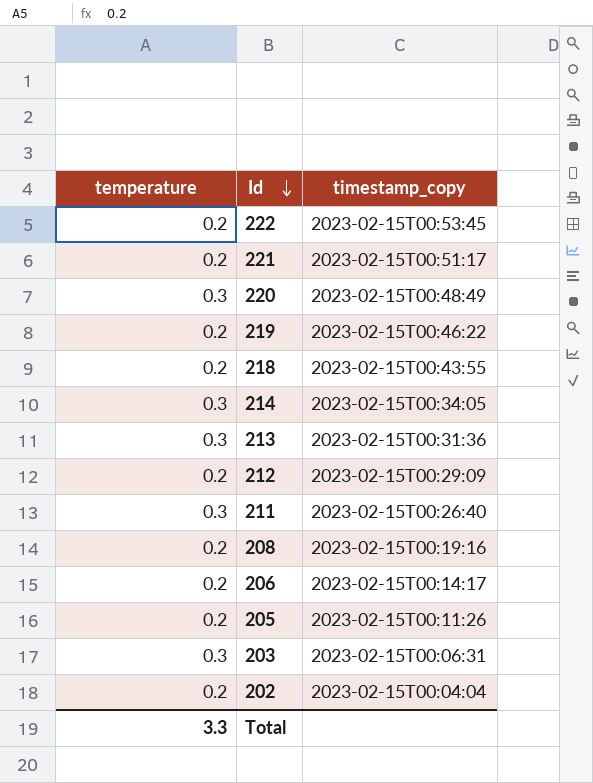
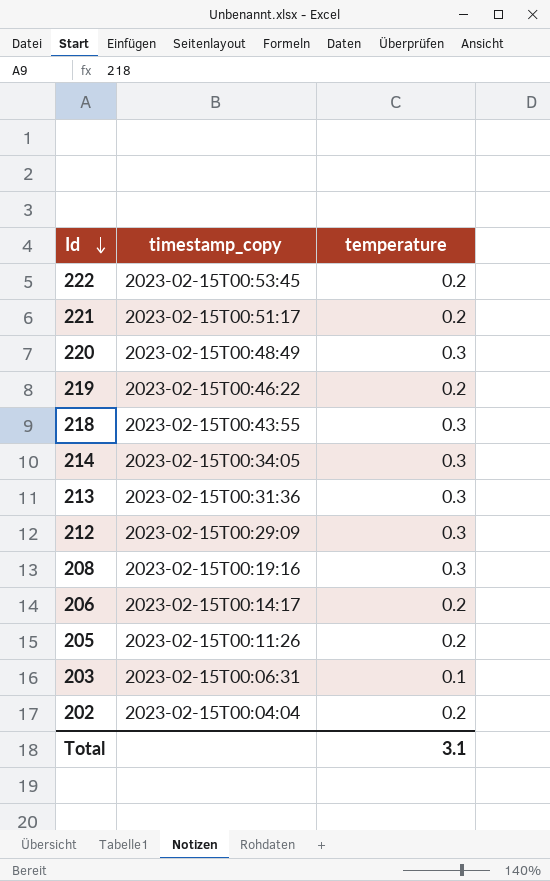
column temperature | position: 1 -> 3
row 211: 0.3 | 2023-02-15T00:26:40 -> none
218 | temperature: 0.2 -> 0.3
212 | temperature: 0.2 -> 0.3
208 | temperature: 0.2 -> 0.3
203 | temperature: 0.3 -> 0.1
Total | temperature: 3.3 -> 3.1

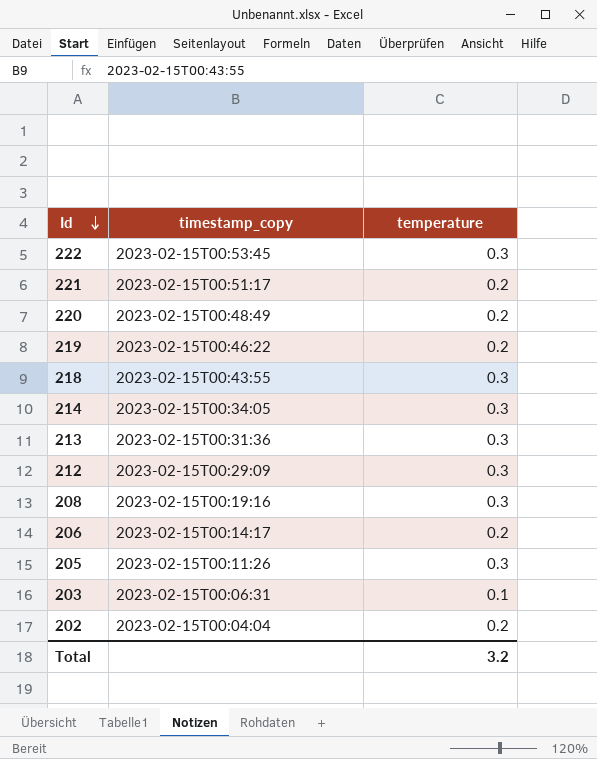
222 | temperature: 0.2 -> 0.3
220 | temperature: 0.3 -> 0.2
205 | temperature: 0.2 -> 0.3
Total | temperature: 3.1 -> 3.2

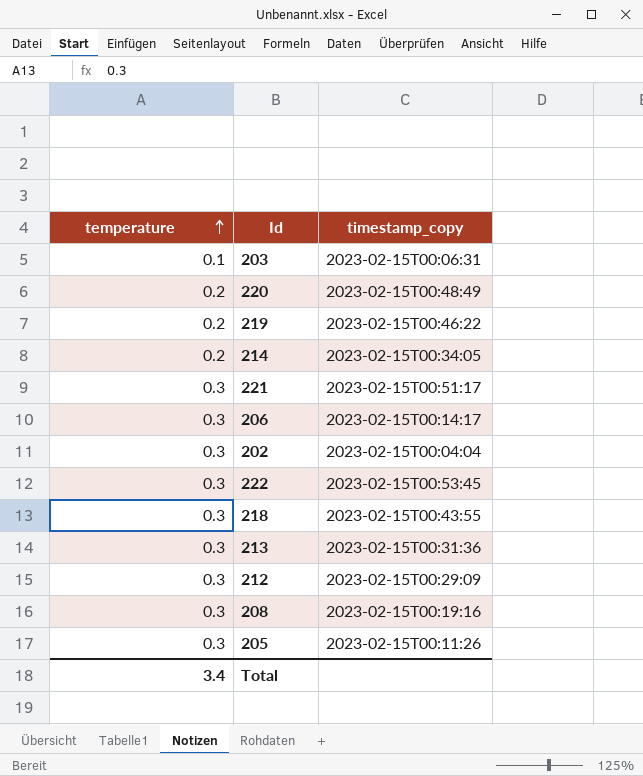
row order: Id descending -> temperature ascending
column temperature | position: 3 -> 1
214 | temperature: 0.3 -> 0.2
221 | temperature: 0.2 -> 0.3
206 | temperature: 0.2 -> 0.3
202 | temperature: 0.2 -> 0.3
Total | temperature: 3.2 -> 3.4

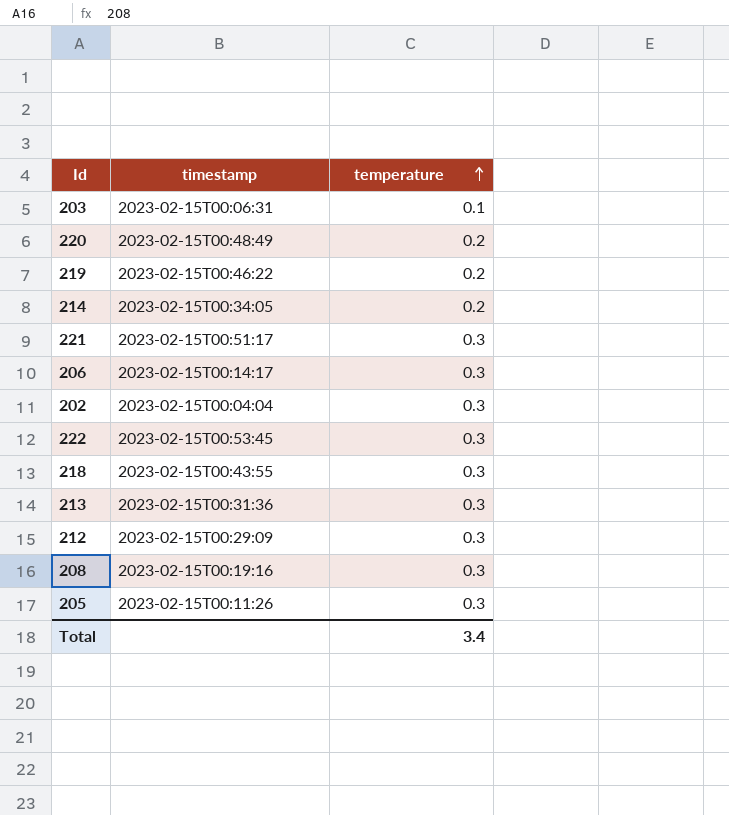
column name: timestamp_copy -> timestamp
column temperature | position: 1 -> 3

